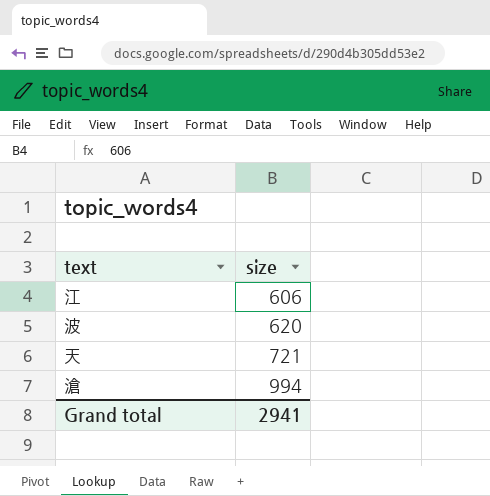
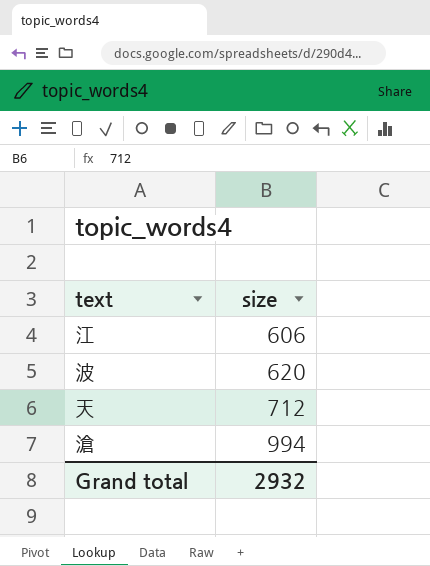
天 | size: 721 -> 712
Grand total | size: 2941 -> 2932

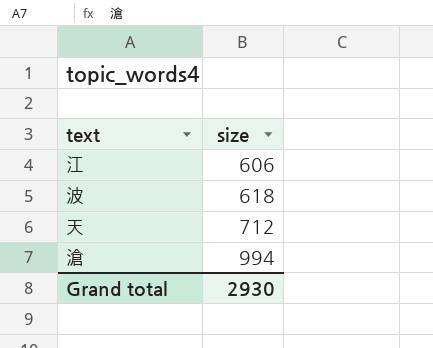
波 | size: 620 -> 618
Grand total | size: 2932 -> 2930

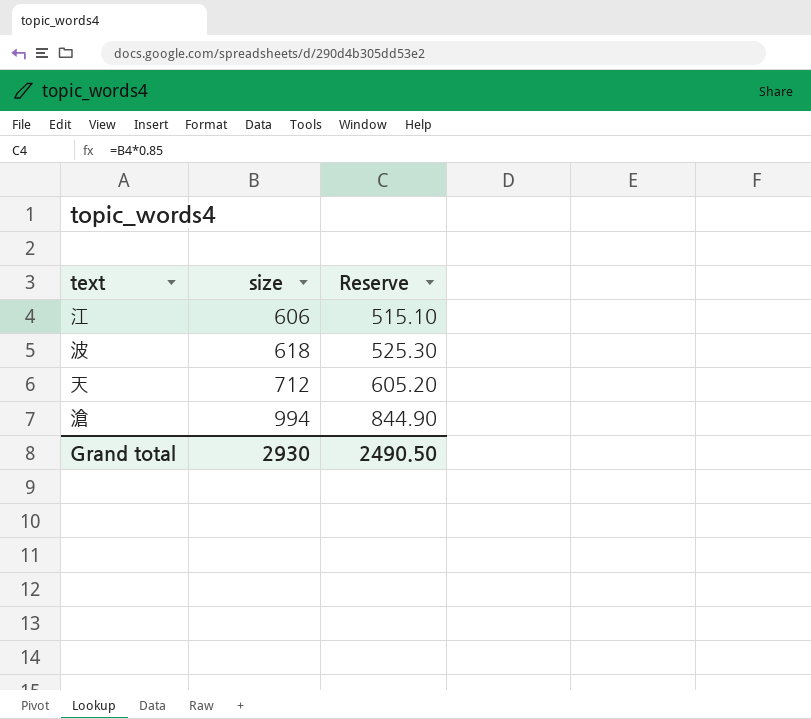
column Reserve | formula: none -> [size] * 0.85

